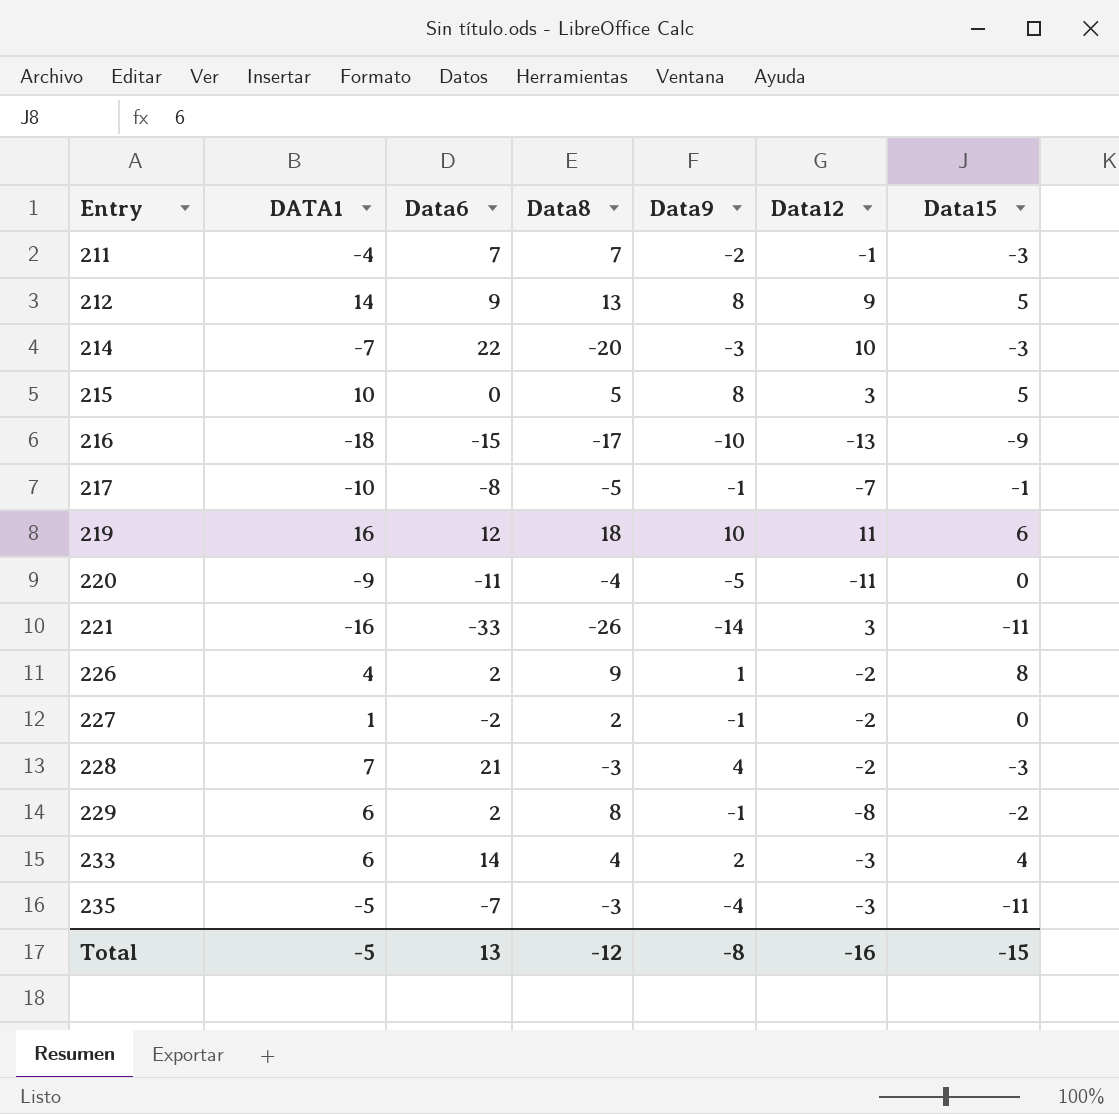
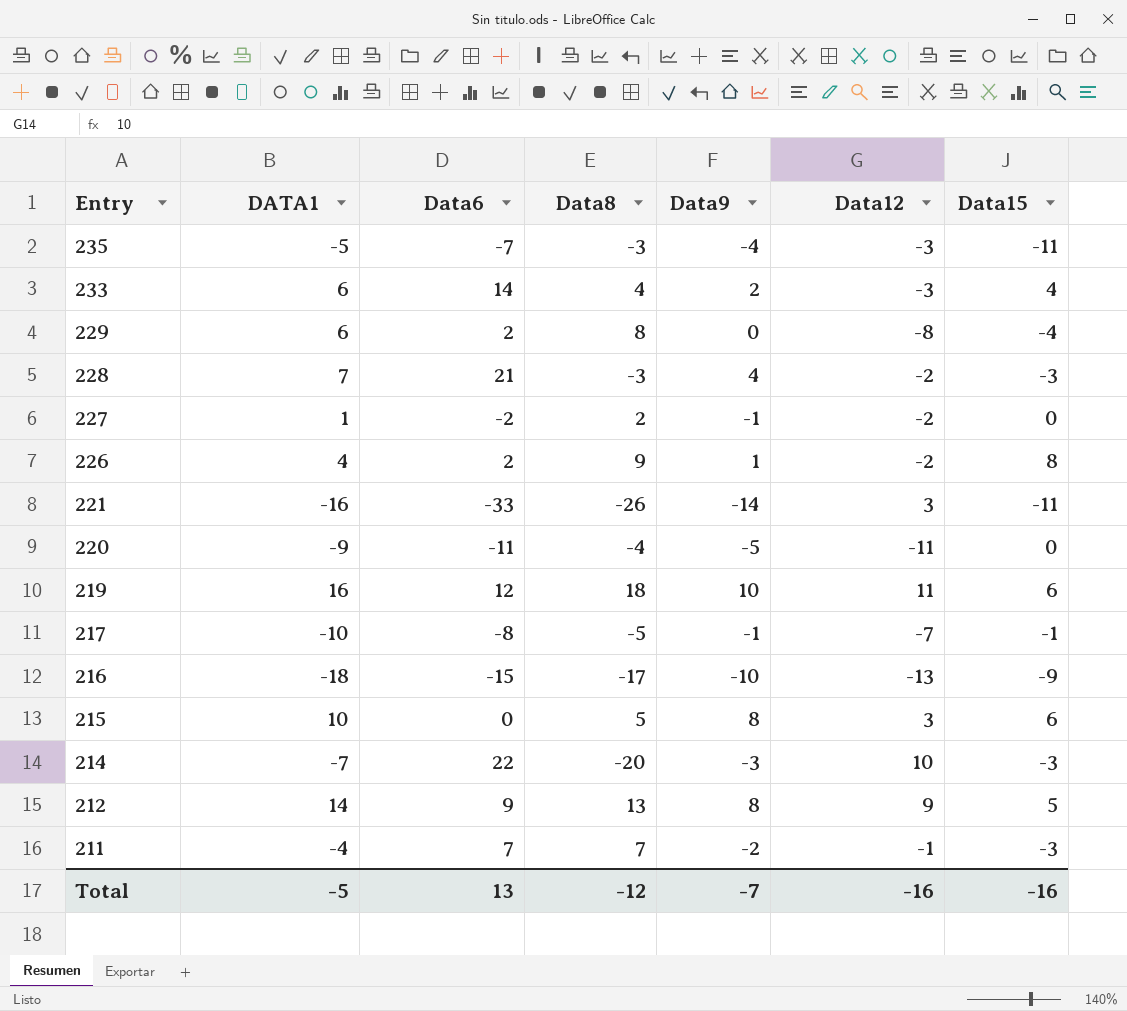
row order: Entry ascending -> Entry descending
229 | Data9: -1 -> 0
229 | Data15: -2 -> -4
215 | Data15: 5 -> 6
Total | Data9: -8 -> -7
Total | Data15: -15 -> -16

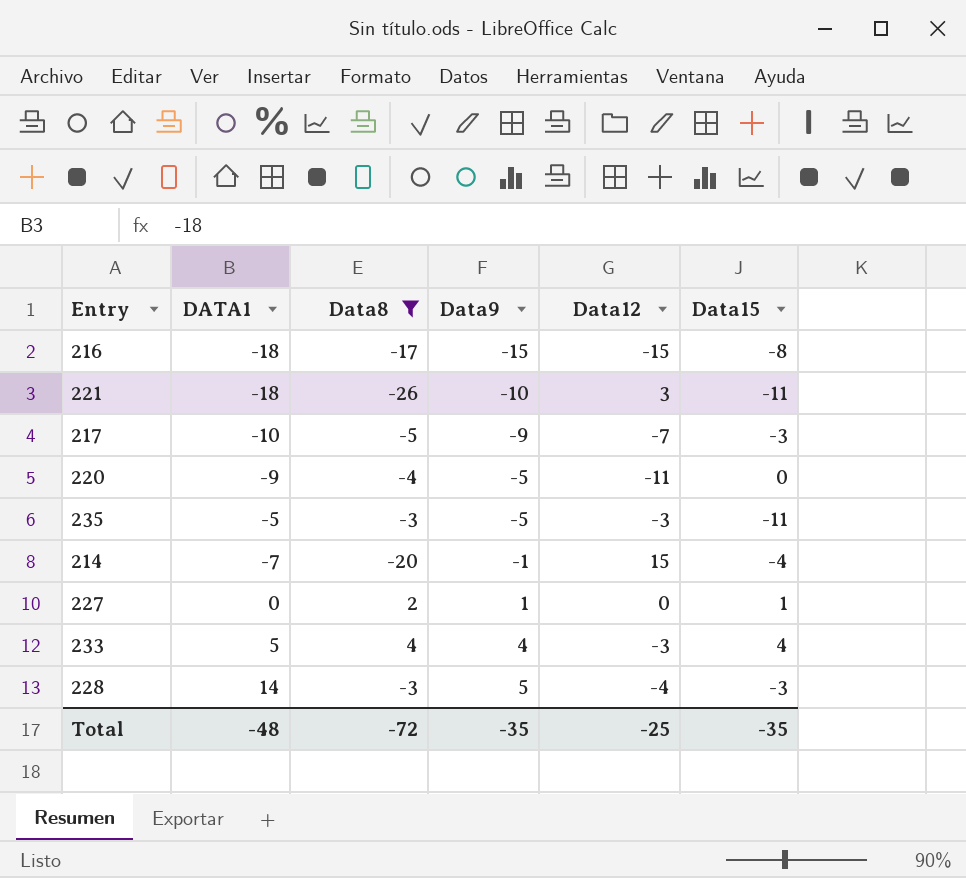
filter: none -> Data8 <= 4
row order: Entry descending -> Data9 ascending
column Data6 | position: 3 -> none
216 | Data9: -10 -> -15
216 | Data12: -13 -> -15
216 | Data15: -9 -> -8
221 | DATA1: -16 -> -18
221 | Data9: -14 -> -10
217 | Data9: -1 -> -9
217 | Data15: -1 -> -3
235 | Data9: -4 -> -5
214 | Data9: -3 -> -1
214 | Data12: 10 -> 15
214 | Data15: -3 -> -4
227 | DATA1: 1 -> 0
227 | Data9: -1 -> 1
227 | Data12: -2 -> 0
227 | Data15: 0 -> 1
233 | DATA1: 6 -> 5
233 | Data9: 2 -> 4
228 | DATA1: 7 -> 14
228 | Data9: 4 -> 5
228 | Data12: -2 -> -4
Total | DATA1: -5 -> -48
Total | Data8: -12 -> -72
Total | Data9: -7 -> -35
Total | Data12: -16 -> -25
Total | Data15: -16 -> -35

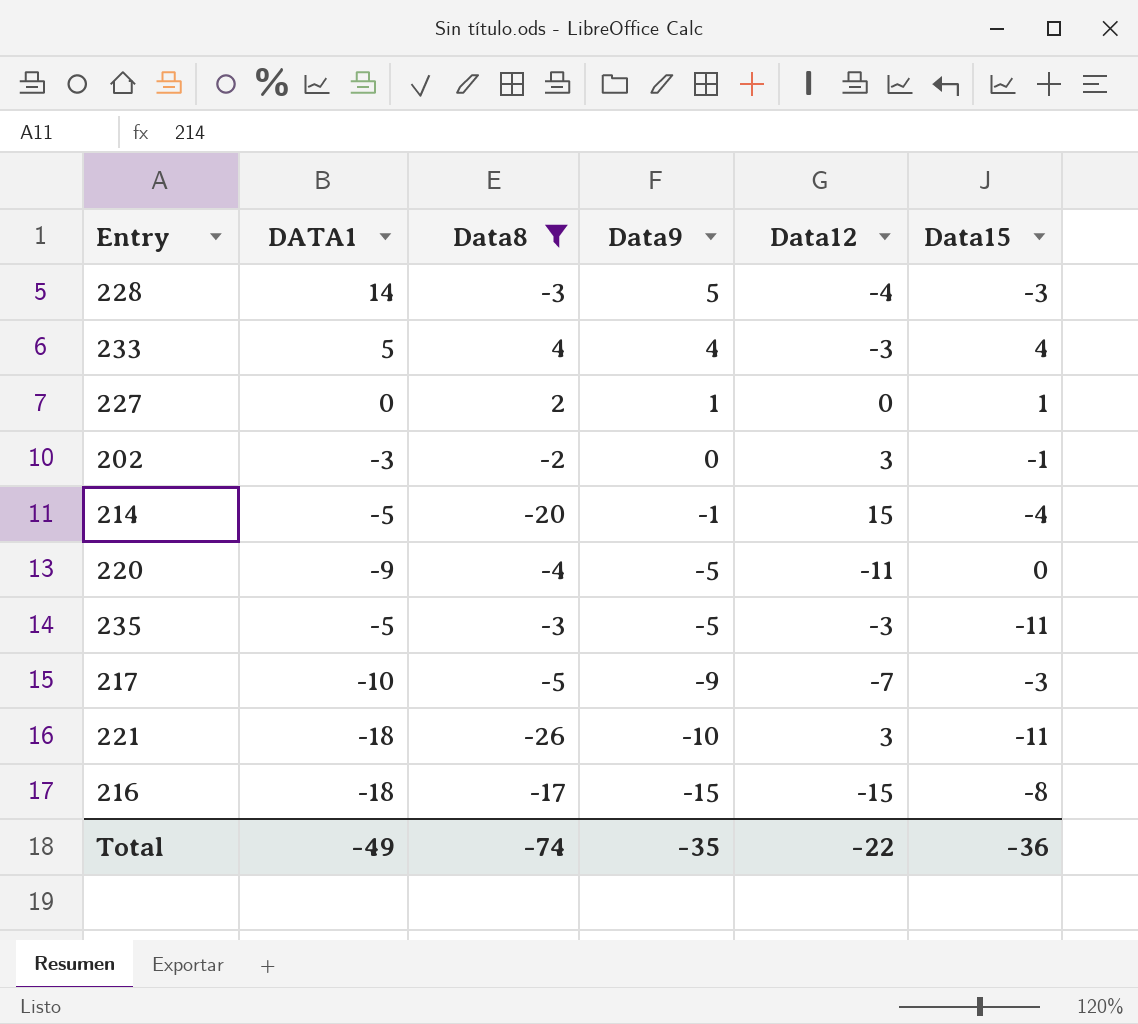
row order: Data9 ascending -> Data9 descending
row 202: none -> -3 | -2 | 0 | 3 | -1
214 | DATA1: -7 -> -5
Total | DATA1: -48 -> -49
Total | Data8: -72 -> -74
Total | Data12: -25 -> -22
Total | Data15: -35 -> -36

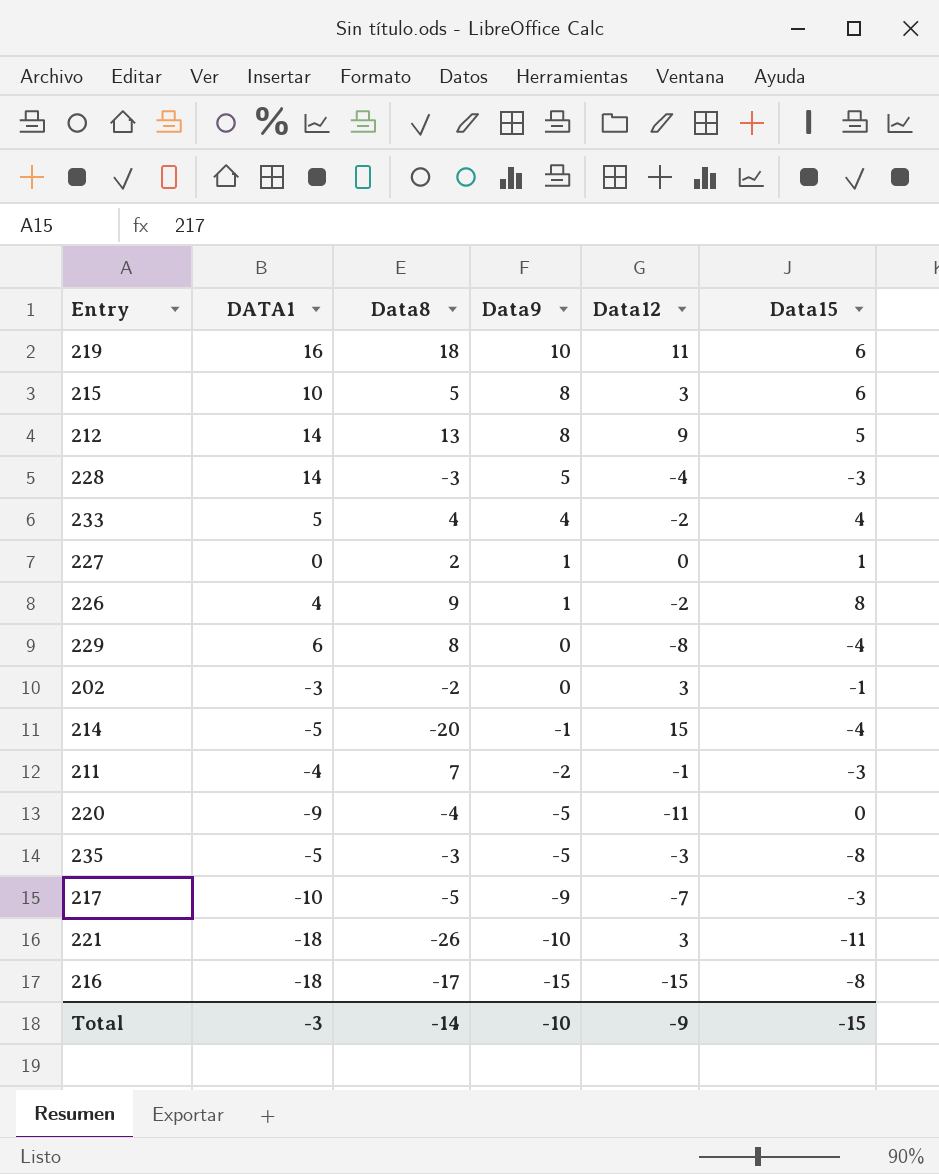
filter: Data8 <= 4 -> none
233 | Data12: -3 -> -2
235 | Data15: -11 -> -8
Total | DATA1: -49 -> -3
Total | Data8: -74 -> -14
Total | Data9: -35 -> -10
Total | Data12: -22 -> -9
Total | Data15: -36 -> -15

